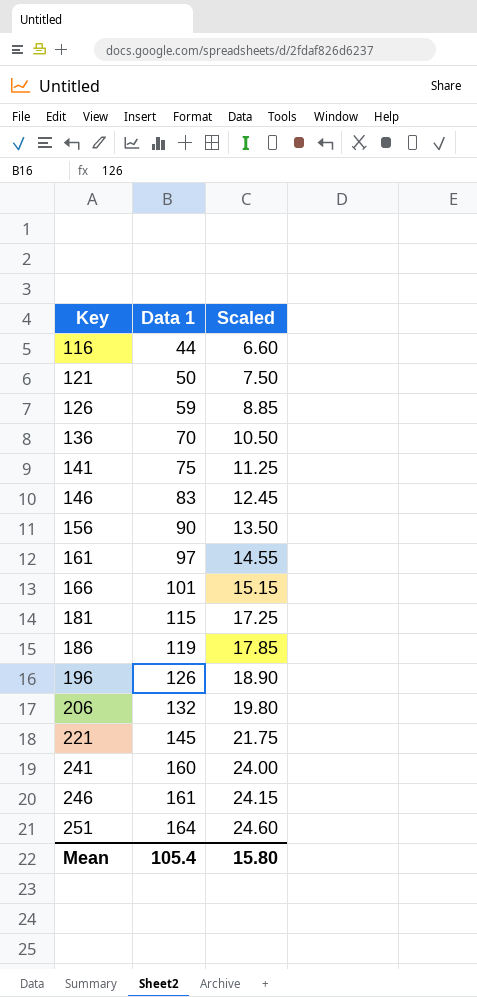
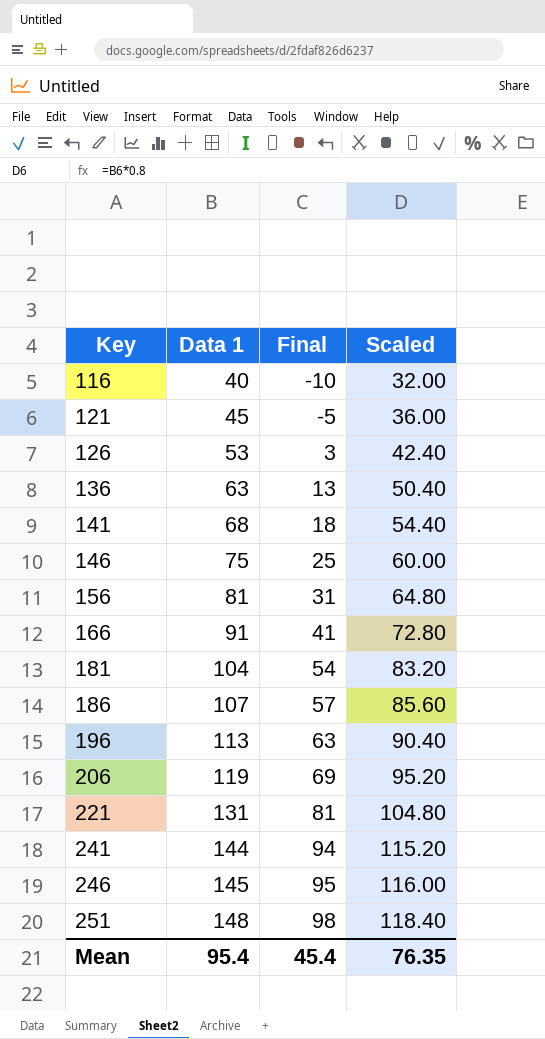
column Final | formula: none -> [Data 1] - 50
column Scaled | formula: [Data 1] * 0.15 -> [Data 1] * 0.8
row 161: 97 | 14.55 -> none
116 | Data 1: 44 -> 40
121 | Data 1: 50 -> 45
126 | Data 1: 59 -> 53
136 | Data 1: 70 -> 63
141 | Data 1: 75 -> 68
146 | Data 1: 83 -> 75
156 | Data 1: 90 -> 81
166 | Data 1: 101 -> 91
181 | Data 1: 115 -> 104
186 | Data 1: 119 -> 107
196 | Data 1: 126 -> 113
206 | Data 1: 132 -> 119
221 | Data 1: 145 -> 131
241 | Data 1: 160 -> 144
246 | Data 1: 161 -> 145
251 | Data 1: 164 -> 148
Mean | Data 1: 105.4 -> 95.4
Mean | Scaled: 15.80 -> 76.35

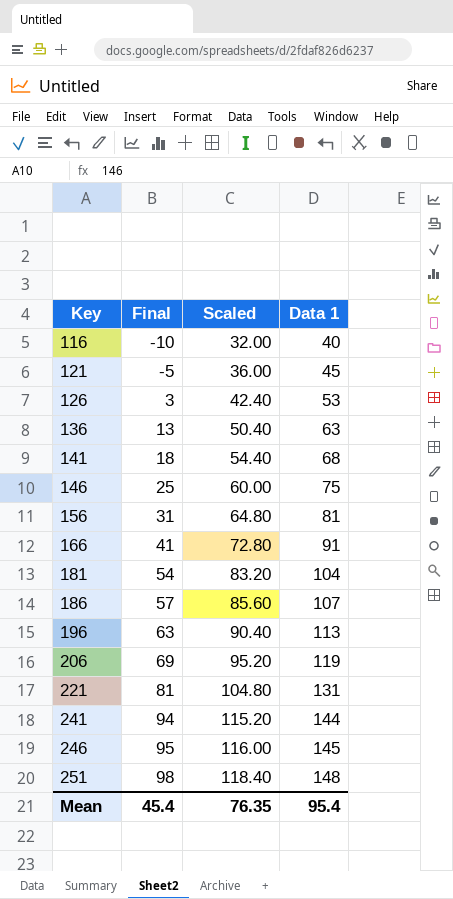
column Data 1 | position: 2 -> 4

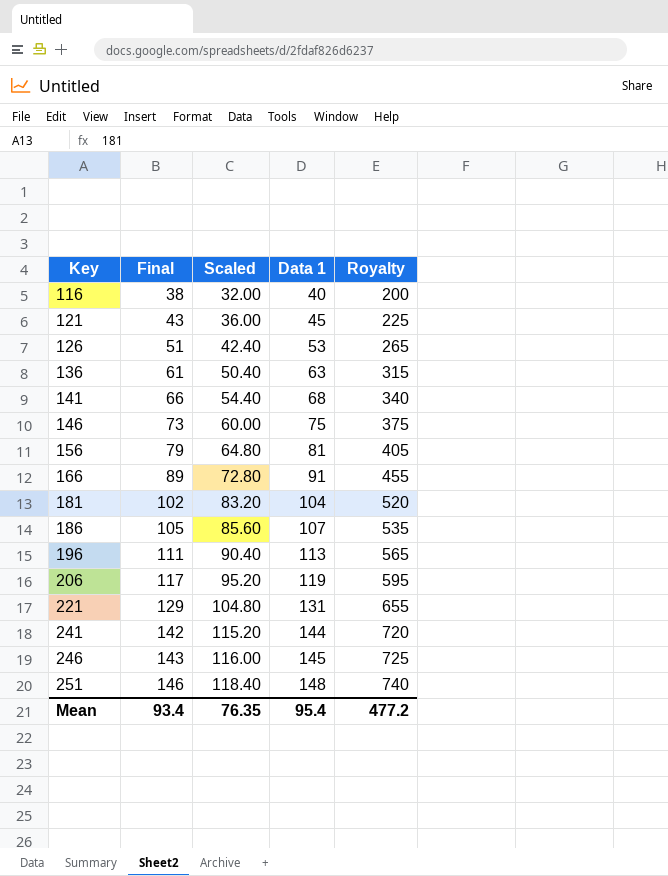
column Final | formula: [Data 1] - 50 -> [Data 1] - 2
column Royalty | formula: none -> [Data 1] * 5
Mean | Final: 45.4 -> 93.4

